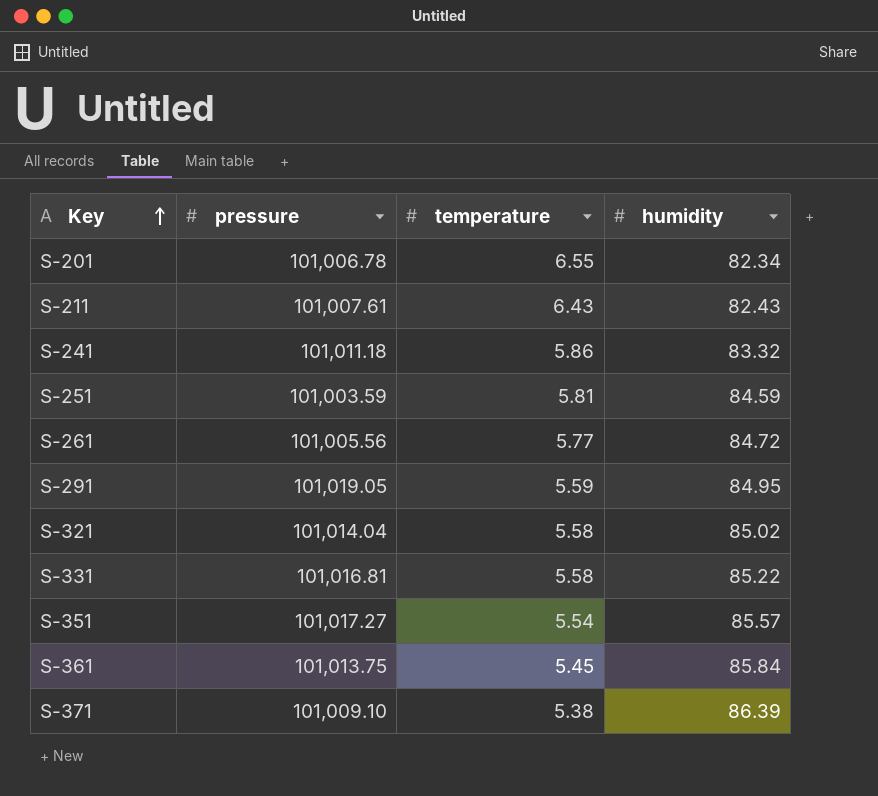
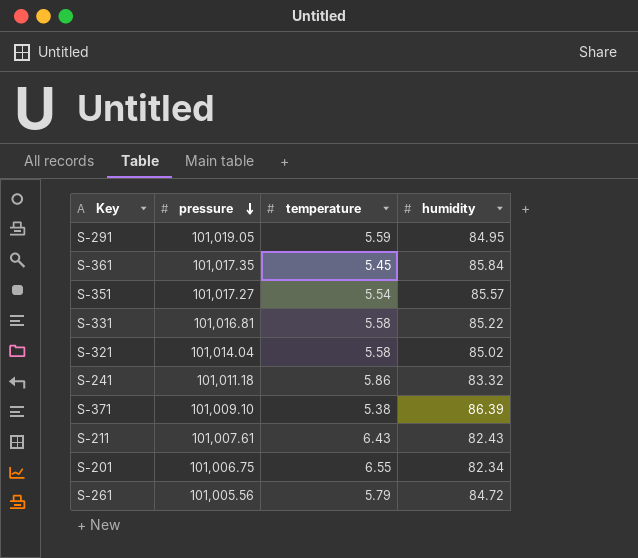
row order: Key ascending -> pressure descending
row S-251: 101,003.59 | 5.81 | 84.59 -> none
S-361 | pressure: 101,013.75 -> 101,017.35
S-201 | pressure: 101,006.78 -> 101,006.75
S-261 | temperature: 5.77 -> 5.79

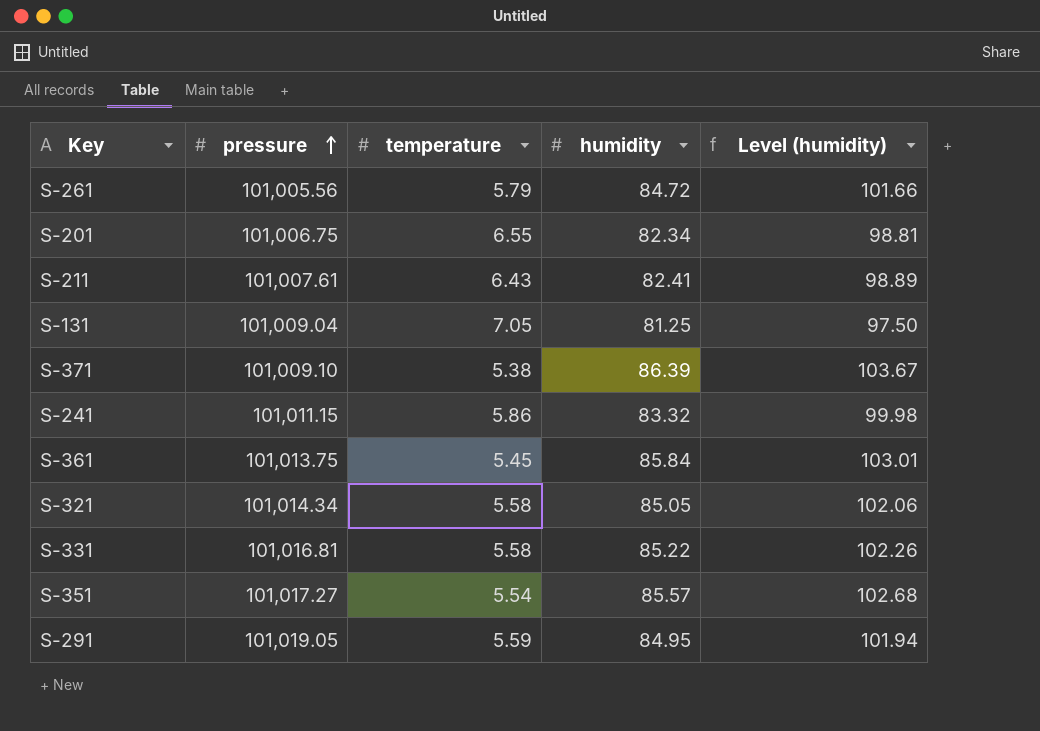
row order: pressure descending -> pressure ascending
column Level (humidity) | formula: none -> [humidity] * 1.2
S-211 | humidity: 82.43 -> 82.41
row S-131: none -> 101,009.04 | 7.05 | 81.25 | 97.50
S-241 | pressure: 101,011.18 -> 101,011.15
S-361 | pressure: 101,017.35 -> 101,013.75
S-321 | pressure: 101,014.04 -> 101,014.34
S-321 | humidity: 85.02 -> 85.05

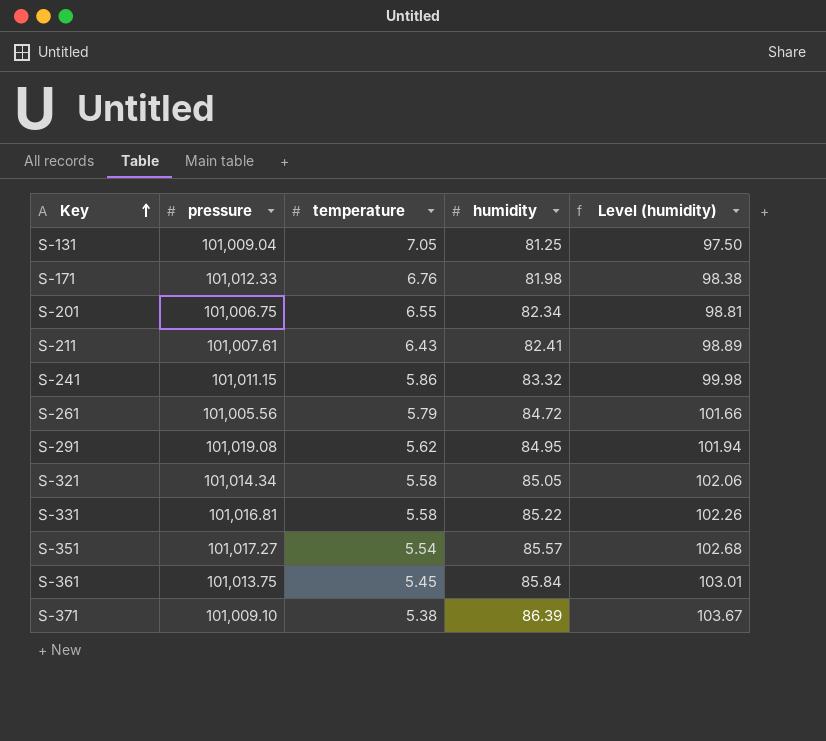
row order: pressure ascending -> Key ascending
row S-171: none -> 101,012.33 | 6.76 | 81.98 | 98.38
S-291 | pressure: 101,019.05 -> 101,019.08
S-291 | temperature: 5.59 -> 5.62

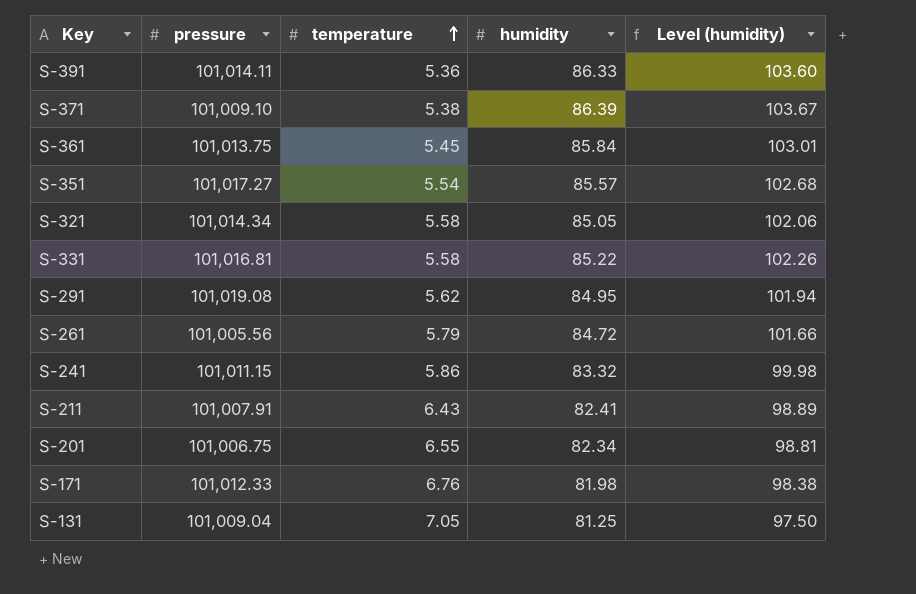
row order: Key ascending -> temperature ascending
row S-391: none -> 101,014.11 | 5.36 | 86.33 | 103.60
S-211 | pressure: 101,007.61 -> 101,007.91

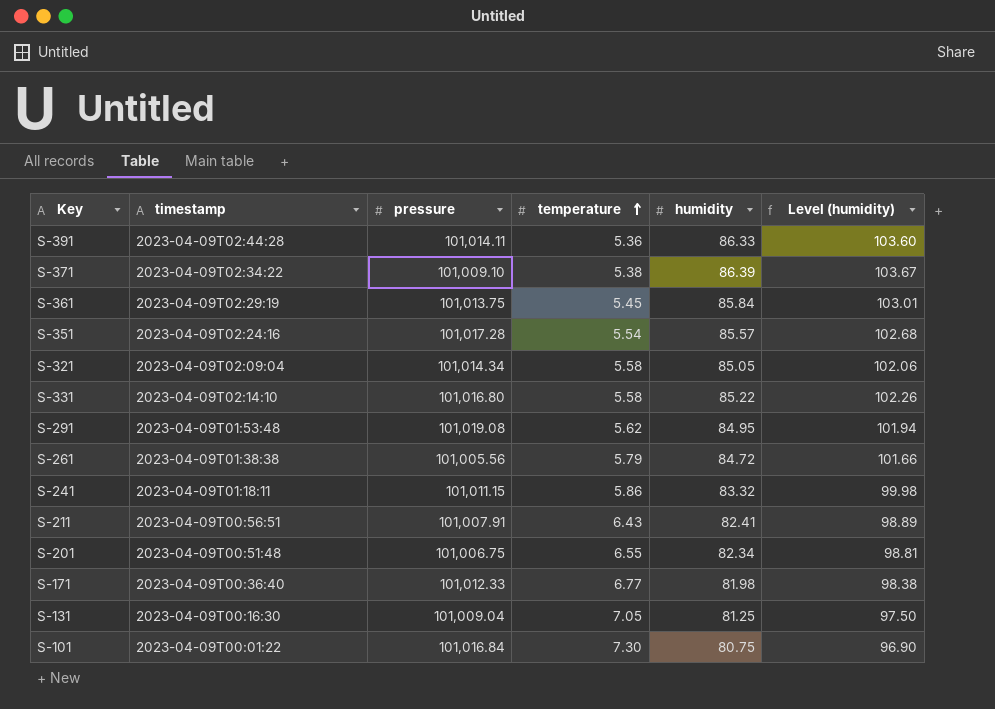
column timestamp | position: none -> 2
S-351 | pressure: 101,017.27 -> 101,017.28
S-331 | pressure: 101,016.81 -> 101,016.80
S-171 | temperature: 6.76 -> 6.77
row S-101: none -> 2023-04-09T00:01:22 | 101,016.84 | 7.30 | 80.75 | 96.90

